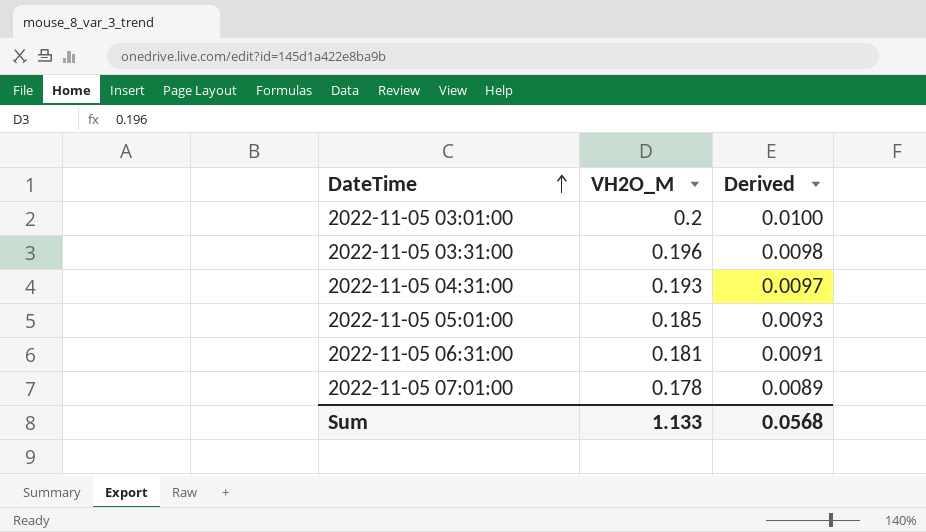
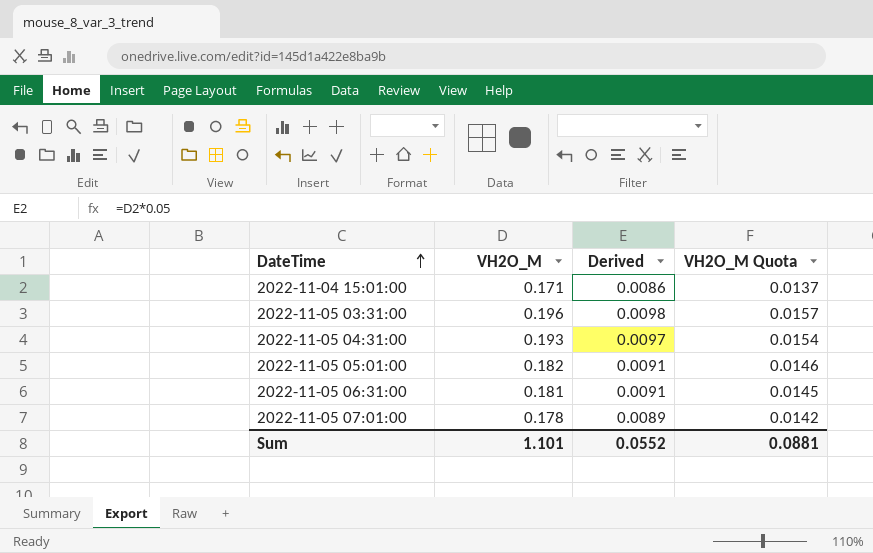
column VH2O_M Quota | formula: none -> [VH2O_M] * 0.08
row 2022-11-05 03:01:00: 0.2 | 0.0100 -> none
row 2022-11-04 15:01:00: none -> 0.171 | 0.0086 | 0.0137
2022-11-05 05:01:00 | VH2O_M: 0.185 -> 0.182
2022-11-05 05:01:00 | Derived: 0.0093 -> 0.0091
Sum | VH2O_M: 1.133 -> 1.101
Sum | Derived: 0.0568 -> 0.0552

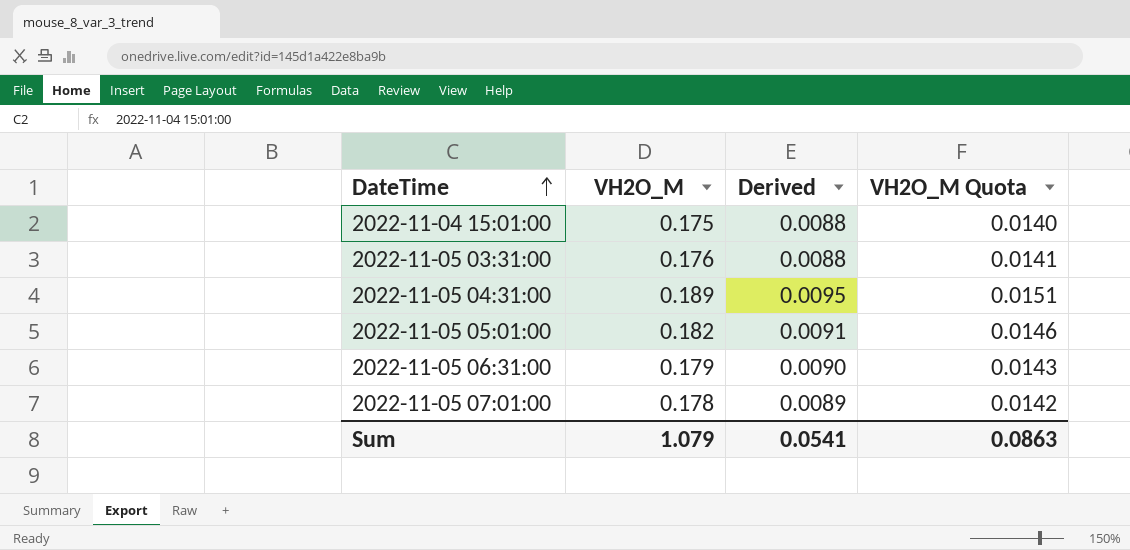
2022-11-04 15:01:00 | VH2O_M: 0.171 -> 0.175
2022-11-04 15:01:00 | Derived: 0.0086 -> 0.0088
2022-11-04 15:01:00 | VH2O_M Quota: 0.0137 -> 0.0140
2022-11-05 03:31:00 | VH2O_M: 0.196 -> 0.176
2022-11-05 03:31:00 | Derived: 0.0098 -> 0.0088
2022-11-05 03:31:00 | VH2O_M Quota: 0.0157 -> 0.0141
2022-11-05 04:31:00 | VH2O_M: 0.193 -> 0.189
2022-11-05 04:31:00 | Derived: 0.0097 -> 0.0095
2022-11-05 04:31:00 | VH2O_M Quota: 0.0154 -> 0.0151
2022-11-05 06:31:00 | VH2O_M: 0.181 -> 0.179
2022-11-05 06:31:00 | Derived: 0.0091 -> 0.0090
2022-11-05 06:31:00 | VH2O_M Quota: 0.0145 -> 0.0143
Sum | VH2O_M: 1.101 -> 1.079
Sum | Derived: 0.0552 -> 0.0541
Sum | VH2O_M Quota: 0.0881 -> 0.0863

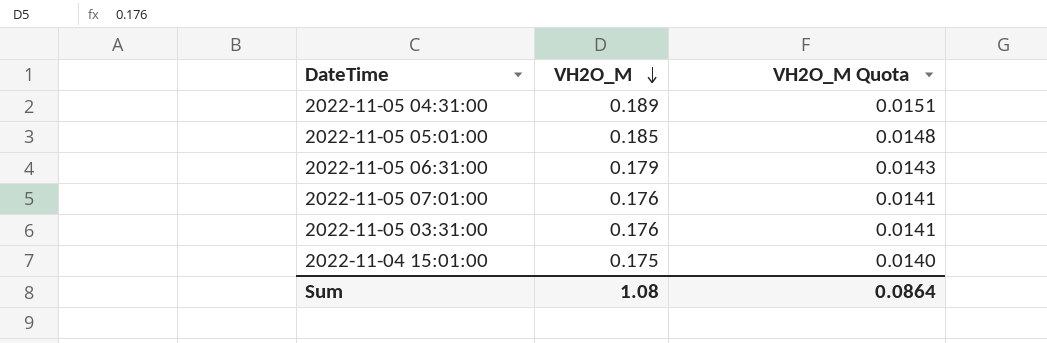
row order: DateTime ascending -> VH2O_M descending
column Derived | formula: [VH2O_M] * 0.05 -> none
2022-11-05 05:01:00 | VH2O_M: 0.182 -> 0.185
2022-11-05 05:01:00 | VH2O_M Quota: 0.0146 -> 0.0148
2022-11-05 07:01:00 | VH2O_M: 0.178 -> 0.176
2022-11-05 07:01:00 | VH2O_M Quota: 0.0142 -> 0.0141
Sum | VH2O_M: 1.079 -> 1.08
Sum | VH2O_M Quota: 0.0863 -> 0.0864

